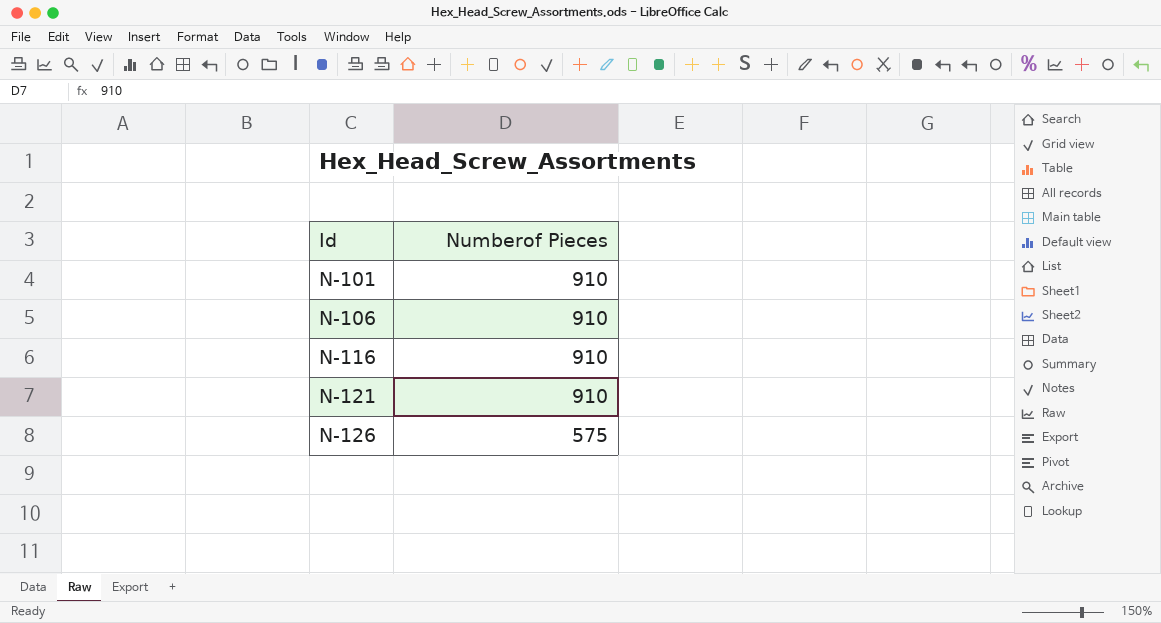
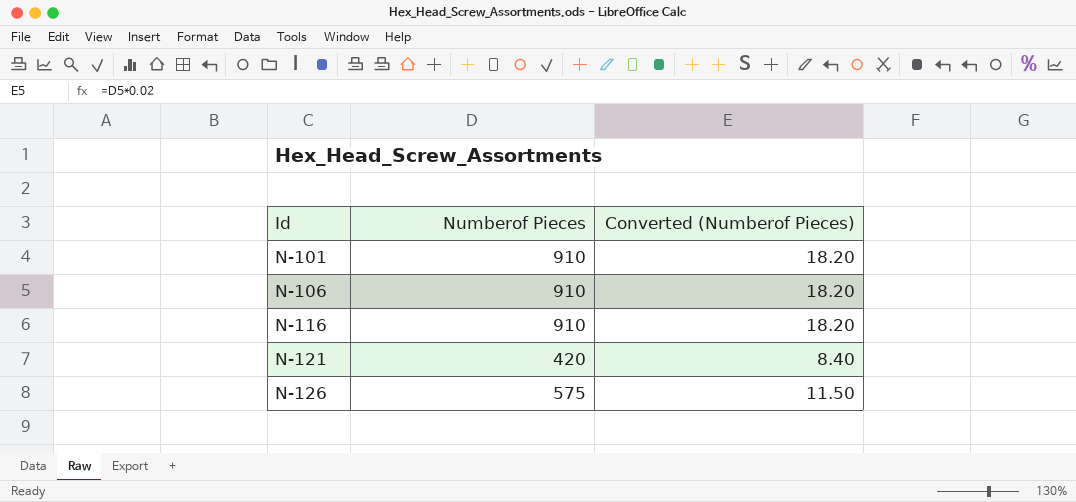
column Converted (Numberof Pieces) | formula: none -> [Numberof Pieces] * 0.02
N-121 | Numberof Pieces: 910 -> 420

